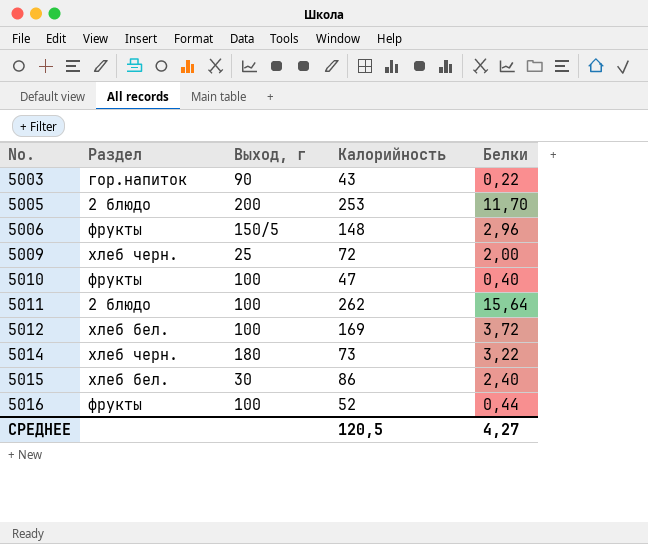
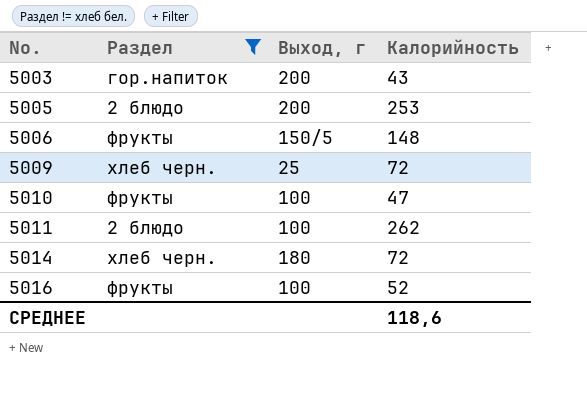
filter: none -> Раздел != хлеб бел.
column Белки | position: 5 -> none
5003 | Выход, г: 90 -> 200
5014 | Калорийность: 73 -> 72
СРЕДНЕЕ | Калорийность: 120,5 -> 118,6

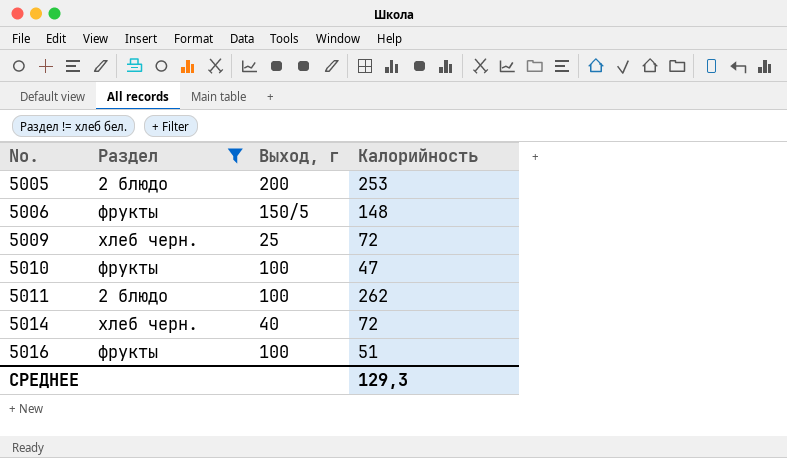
row 5003: гор.напиток | 200 | 43 -> none
5014 | Выход, г: 180 -> 40
5016 | Калорийность: 52 -> 51
СРЕДНЕЕ | Калорийность: 118,6 -> 129,3

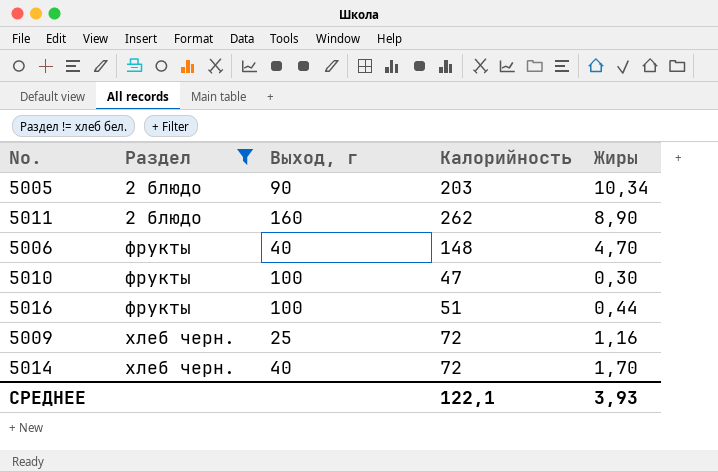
row order: No. ascending -> Раздел ascending
column Жиры | position: none -> 5
5005 | Выход, г: 200 -> 90
5005 | Калорийность: 253 -> 203
5011 | Выход, г: 100 -> 160
5006 | Выход, г: 150/5 -> 40
СРЕДНЕЕ | Калорийность: 129,3 -> 122,1

